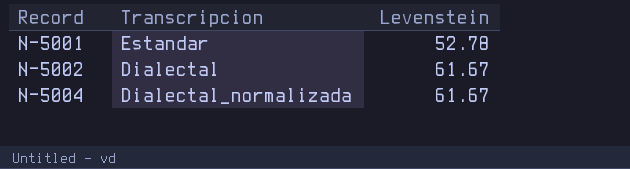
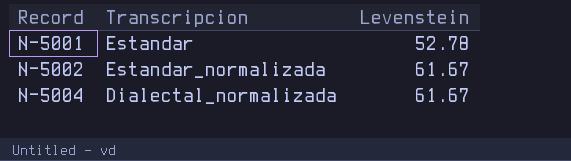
N-5002 | Transcripcion: Dialectal -> Estandar_normalizada

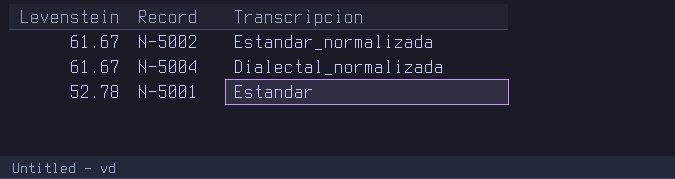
row order: Record ascending -> Levenstein descending
column Levenstein | position: 3 -> 1

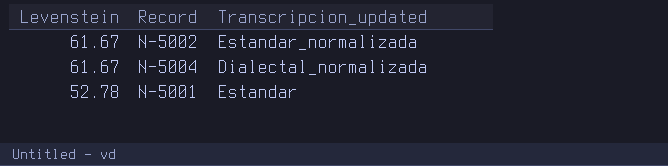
column name: Transcripcion -> Transcripcion_updated

